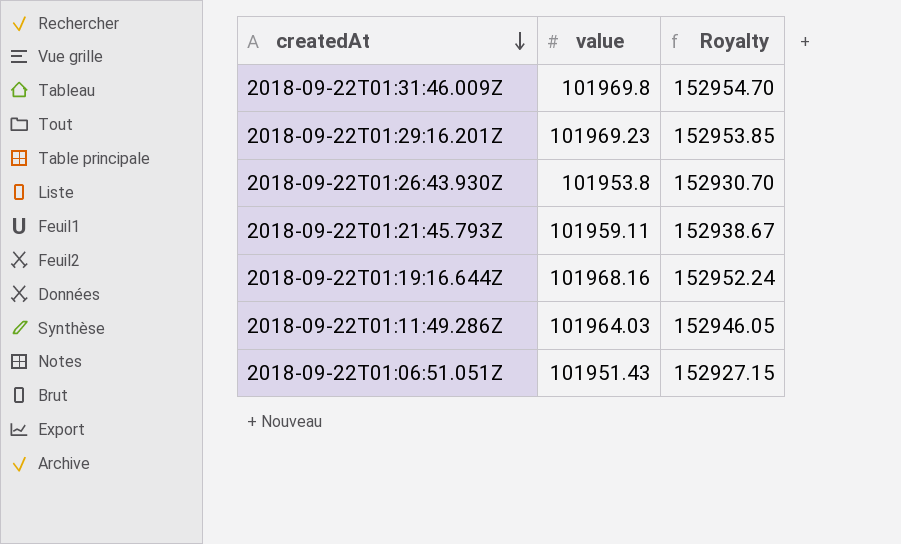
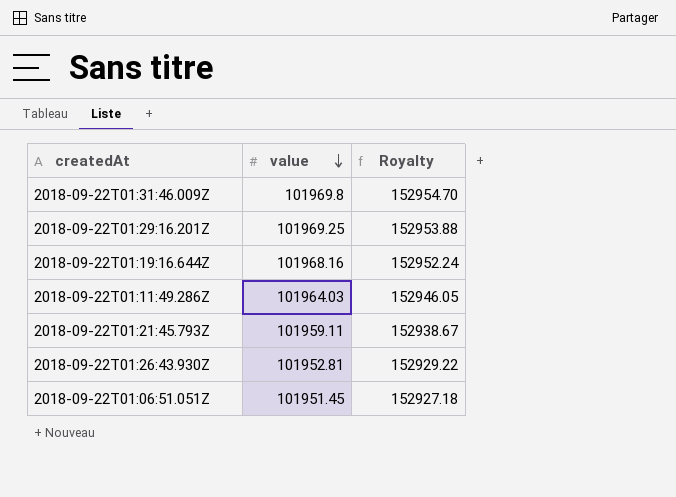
row order: createdAt descending -> value descending
2018-09-22T01:29:16.201Z | value: 101969.23 -> 101969.25
2018-09-22T01:29:16.201Z | Royalty: 152953.85 -> 152953.88
2018-09-22T01:26:43.930Z | value: 101953.8 -> 101952.81
2018-09-22T01:26:43.930Z | Royalty: 152930.70 -> 152929.22
2018-09-22T01:06:51.051Z | value: 101951.43 -> 101951.45
2018-09-22T01:06:51.051Z | Royalty: 152927.15 -> 152927.18

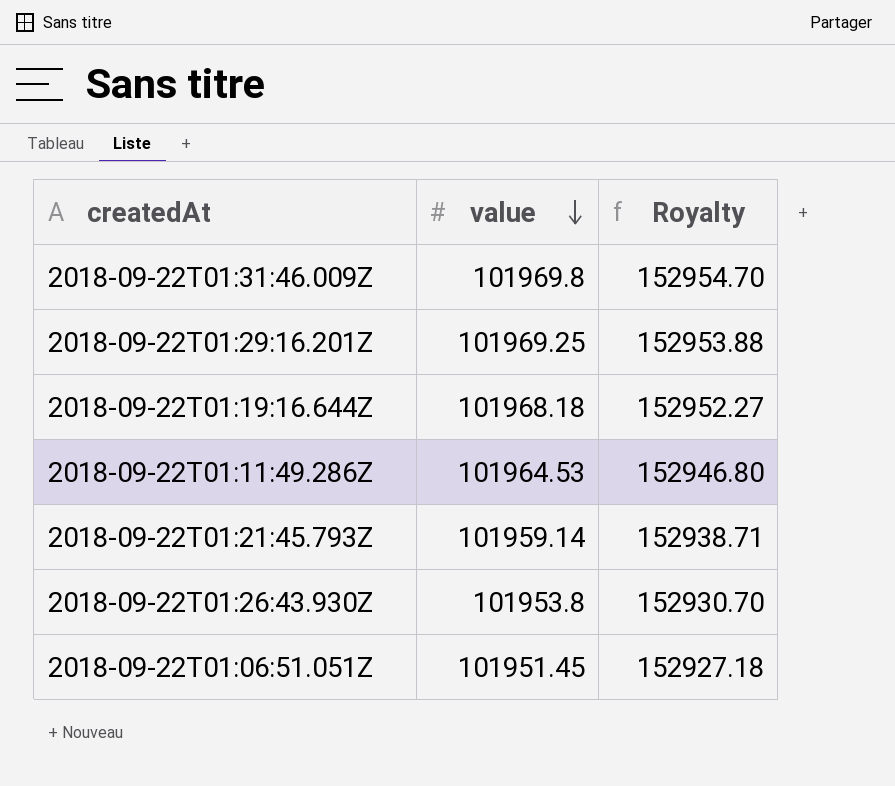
2018-09-22T01:19:16.644Z | value: 101968.16 -> 101968.18
2018-09-22T01:19:16.644Z | Royalty: 152952.24 -> 152952.27
2018-09-22T01:11:49.286Z | value: 101964.03 -> 101964.53
2018-09-22T01:11:49.286Z | Royalty: 152946.05 -> 152946.80
2018-09-22T01:21:45.793Z | value: 101959.11 -> 101959.14
2018-09-22T01:21:45.793Z | Royalty: 152938.67 -> 152938.71
2018-09-22T01:26:43.930Z | value: 101952.81 -> 101953.8
2018-09-22T01:26:43.930Z | Royalty: 152929.22 -> 152930.70

